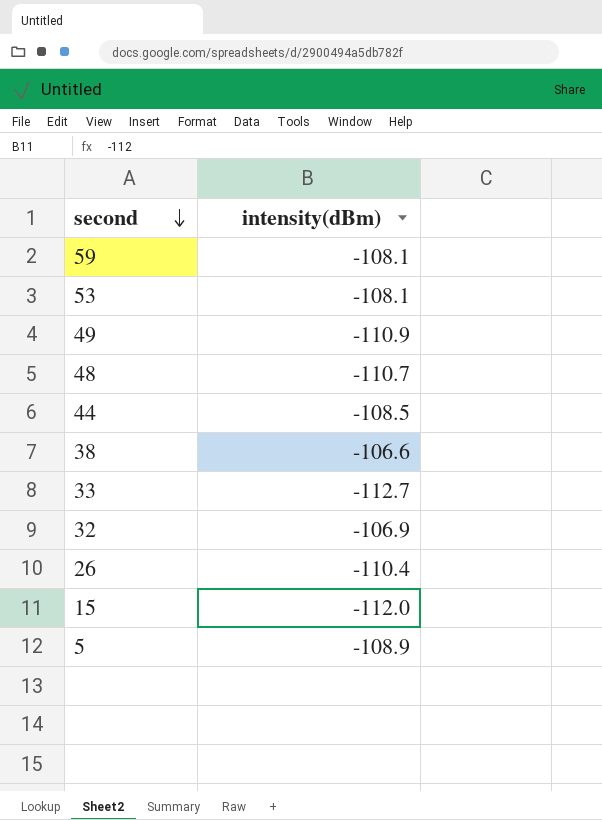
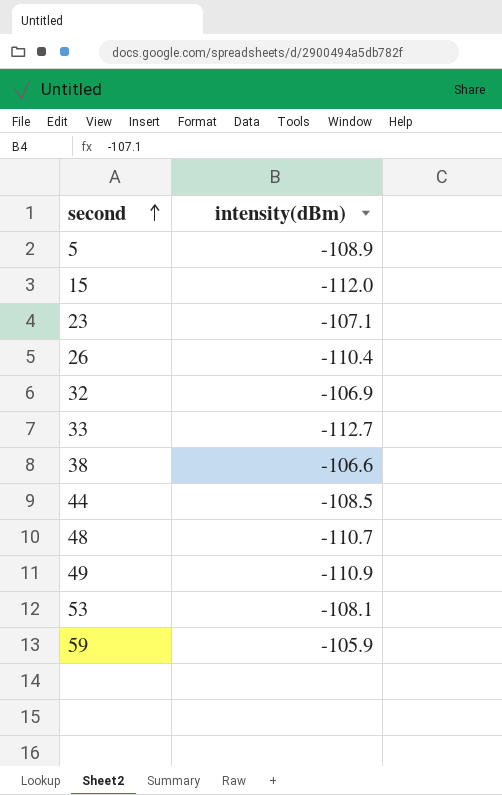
row order: second descending -> second ascending
row 23: none -> -107.1
59 | intensity(dBm): -108.1 -> -105.9

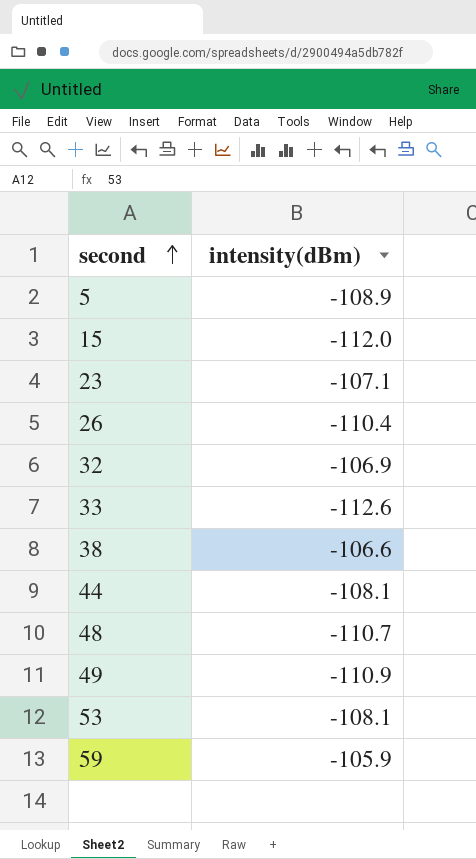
33 | intensity(dBm): -112.7 -> -112.6
44 | intensity(dBm): -108.5 -> -108.1

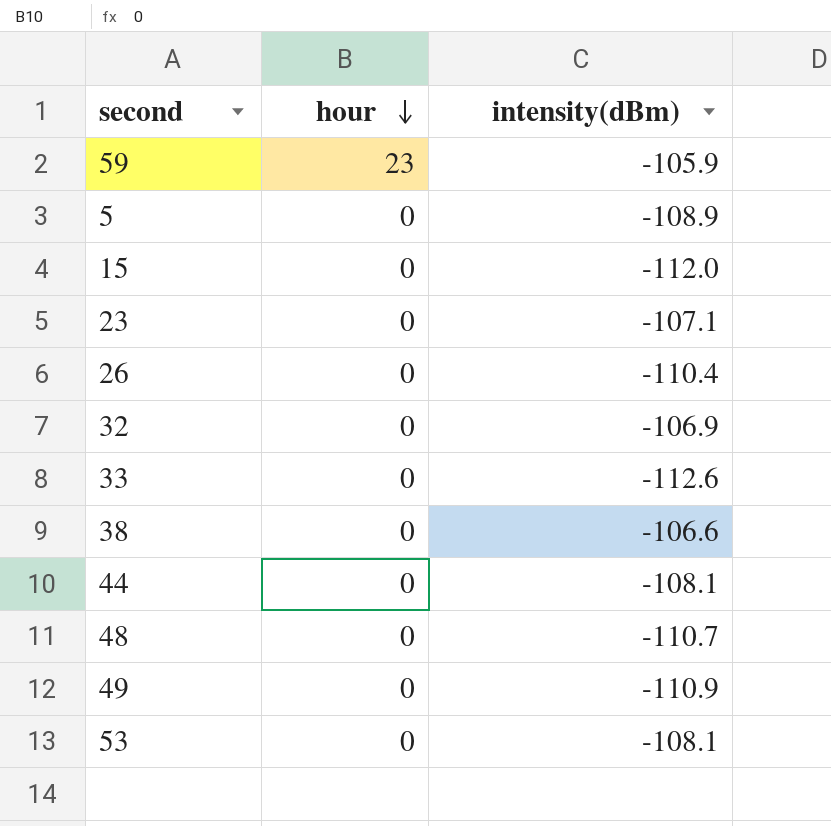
row order: second ascending -> hour descending
column hour | position: none -> 2

